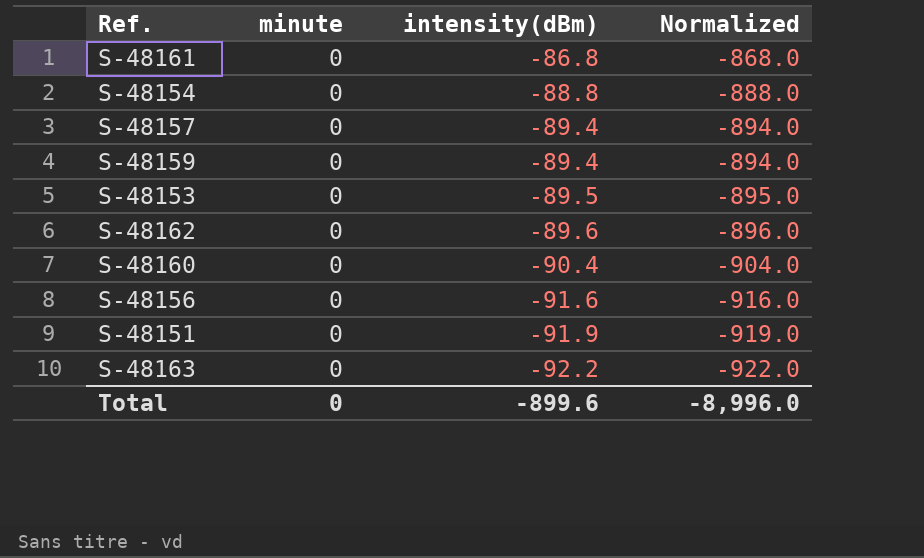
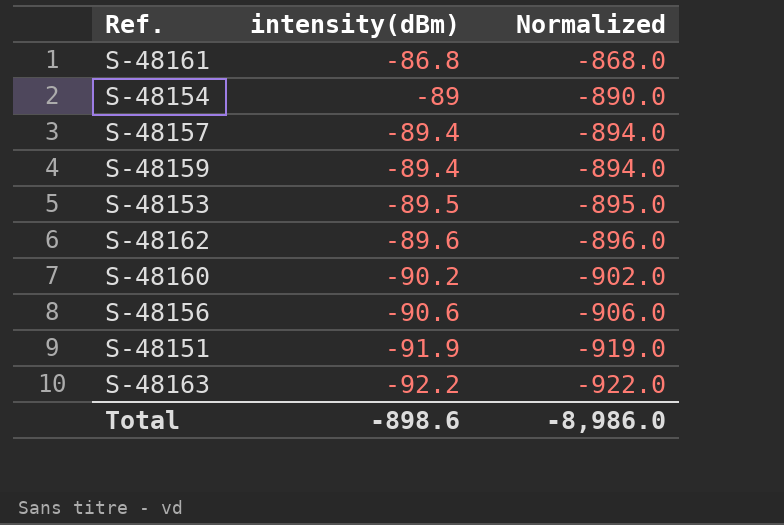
column minute | position: 2 -> none
S-48154 | intensity(dBm): -88.8 -> -89
S-48154 | Normalized: -888.0 -> -890.0
S-48160 | intensity(dBm): -90.4 -> -90.2
S-48160 | Normalized: -904.0 -> -902.0
S-48156 | intensity(dBm): -91.6 -> -90.6
S-48156 | Normalized: -916.0 -> -906.0
Total | intensity(dBm): -899.6 -> -898.6
Total | Normalized: -8,996.0 -> -8,986.0

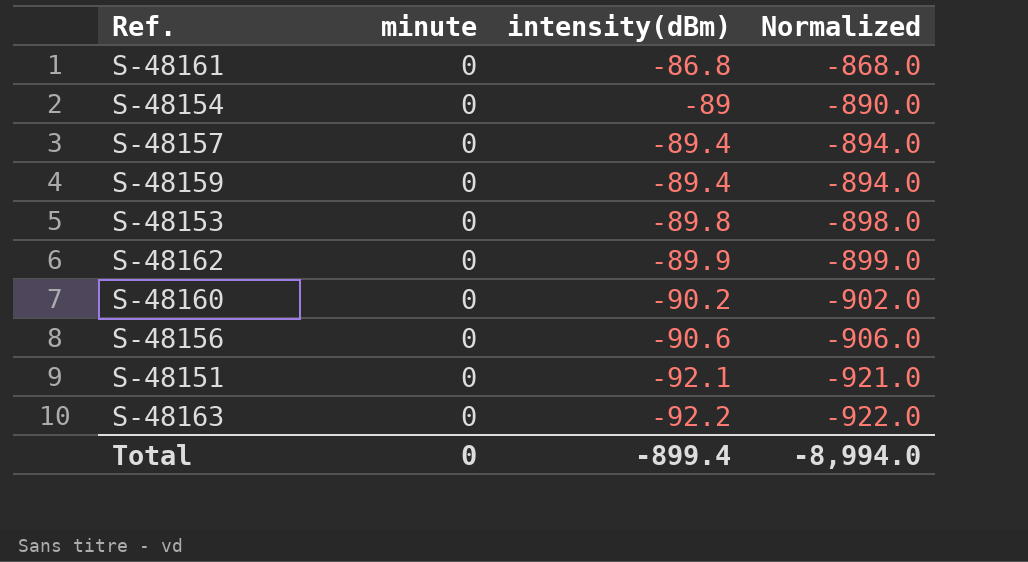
column minute | position: none -> 2
S-48153 | intensity(dBm): -89.5 -> -89.8
S-48153 | Normalized: -895.0 -> -898.0
S-48162 | intensity(dBm): -89.6 -> -89.9
S-48162 | Normalized: -896.0 -> -899.0
S-48151 | intensity(dBm): -91.9 -> -92.1
S-48151 | Normalized: -919.0 -> -921.0
Total | intensity(dBm): -898.6 -> -899.4
Total | Normalized: -8,986.0 -> -8,994.0

